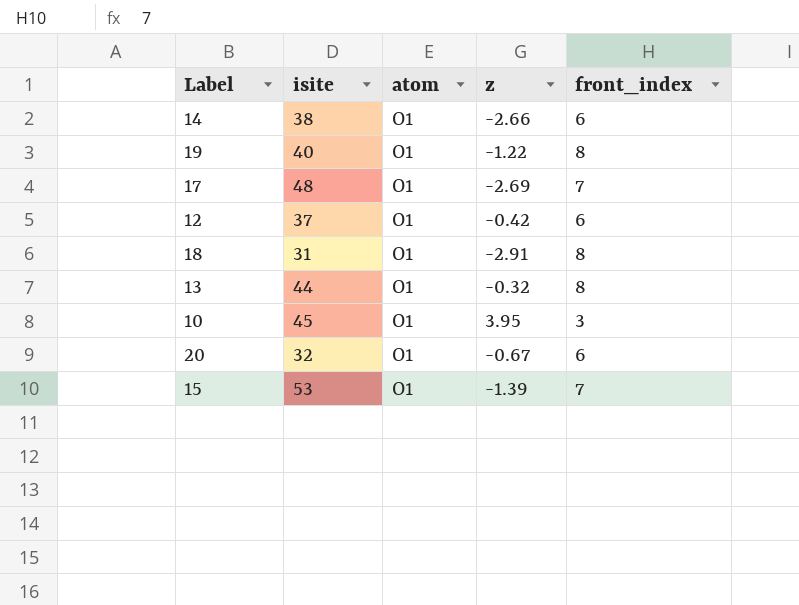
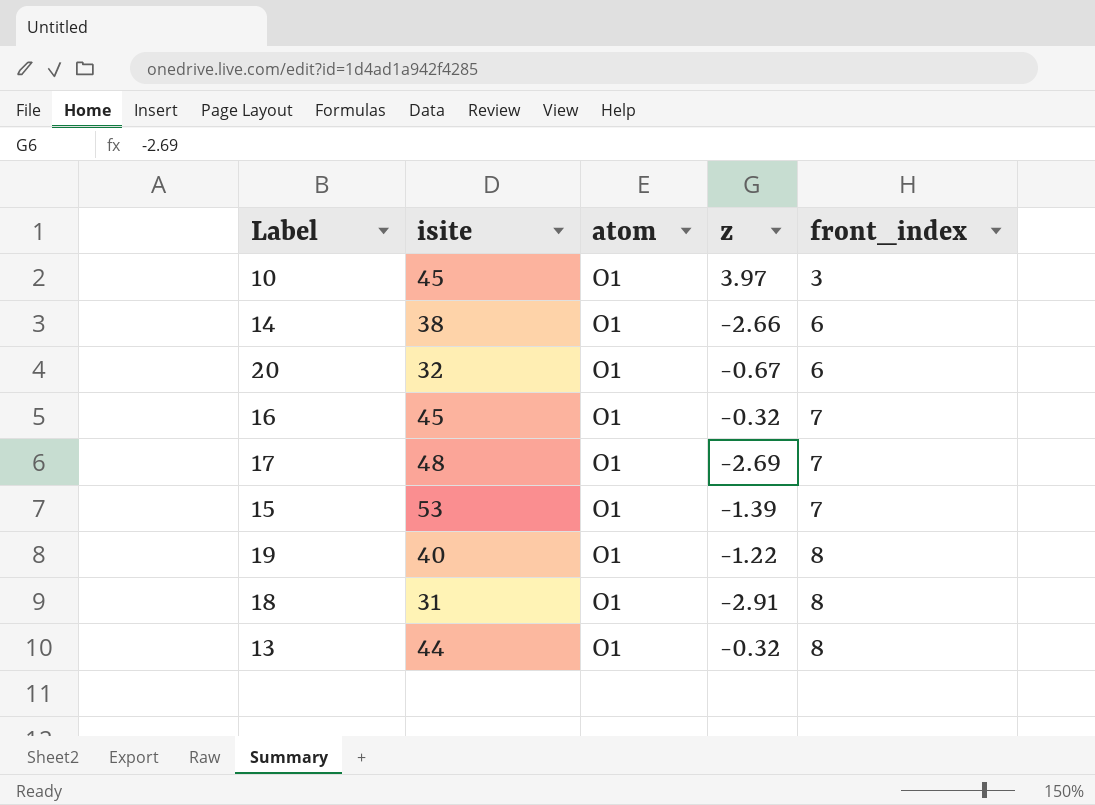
row order: none -> front_index ascending
row 12: 37 | O1 | -0.42 | 6 -> none
10 | z: 3.95 -> 3.97
row 16: none -> 45 | O1 | -0.32 | 7

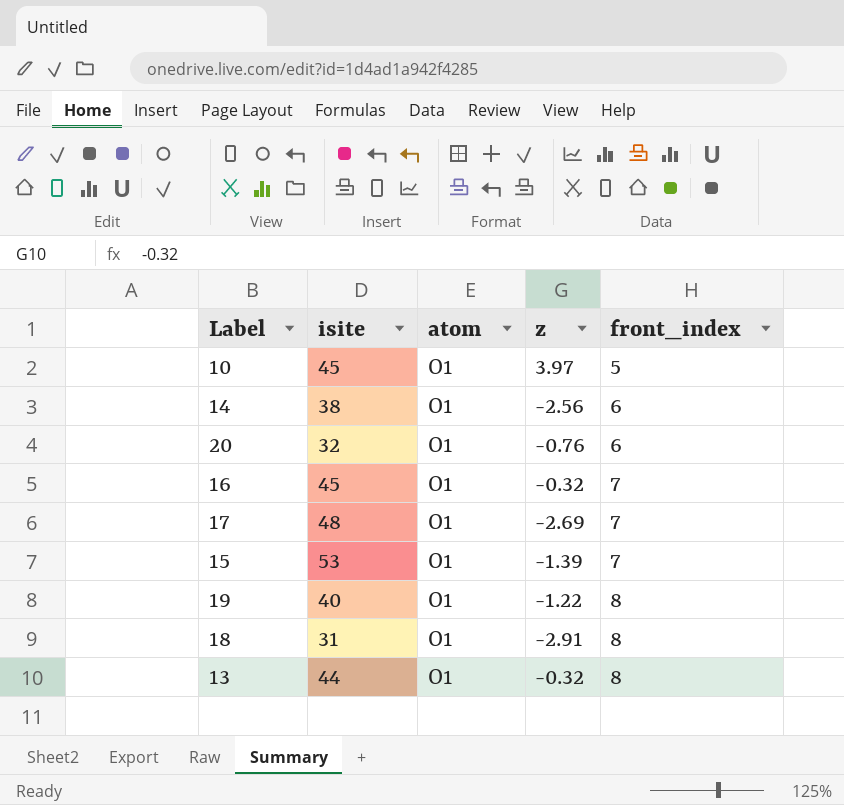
10 | front_index: 3 -> 5
14 | z: -2.66 -> -2.56
20 | z: -0.67 -> -0.76

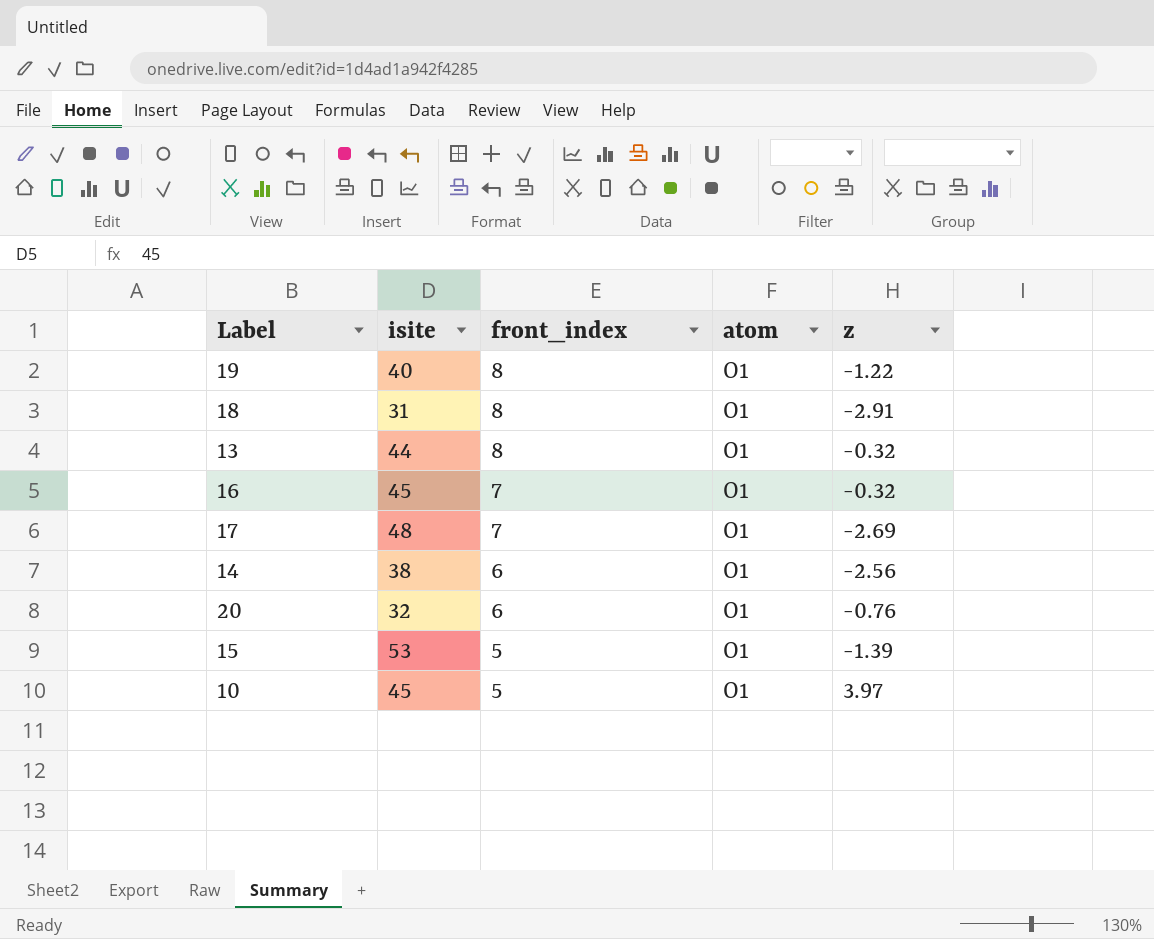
row order: front_index ascending -> front_index descending
column front_index | position: 5 -> 3
15 | front_index: 7 -> 5

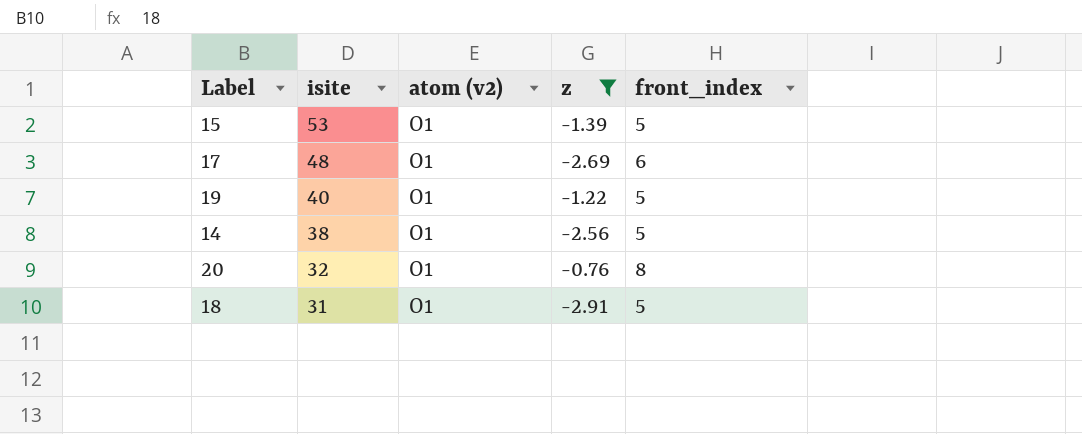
filter: none -> z <= -0.76
row order: front_index descending -> isite descending
column name: atom -> atom (v2)
column front_index | position: 3 -> 5
17 | front_index: 7 -> 6
19 | front_index: 8 -> 5
14 | front_index: 6 -> 5
20 | front_index: 6 -> 8
18 | front_index: 8 -> 5

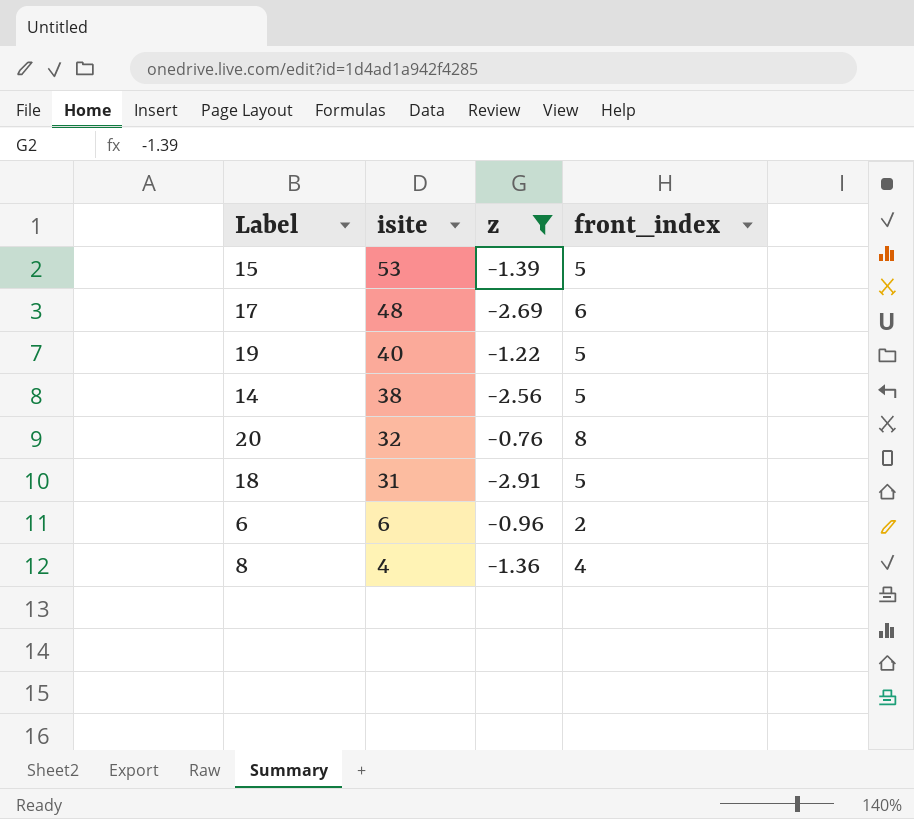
column atom (v2) | position: 3 -> none
row 6: none -> 6 | -0.96 | 2
row 8: none -> 4 | -1.36 | 4

